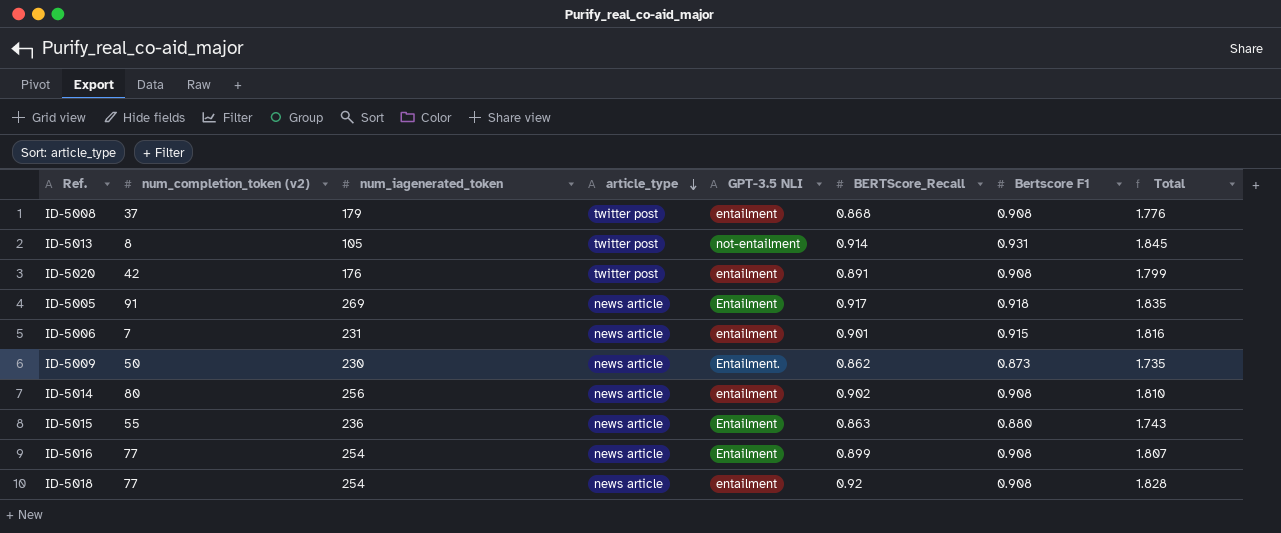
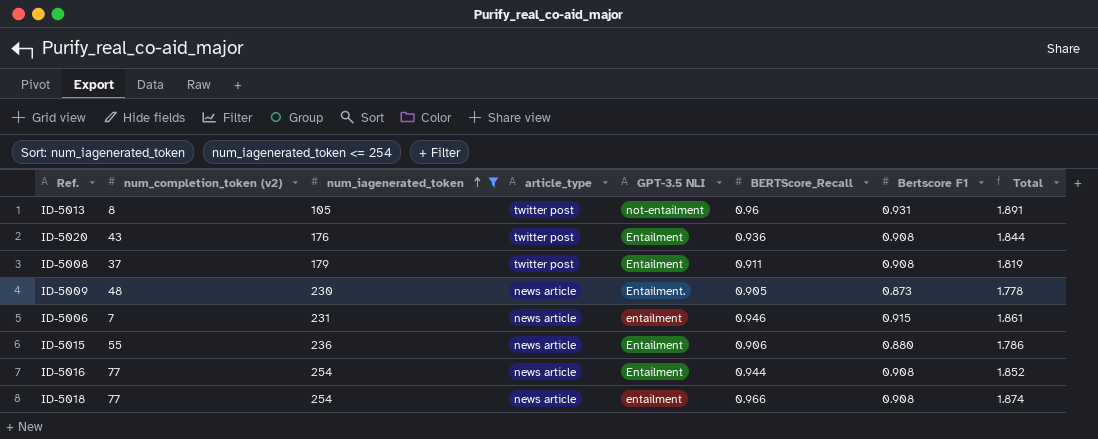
filter: none -> num_iagenerated_token <= 254
row order: article_type descending -> num_iagenerated_token ascending
ID-5013 | BERTScore_Recall: 0.914 -> 0.96
ID-5013 | Total: 1.845 -> 1.891
ID-5020 | num_completion_token (v2): 42 -> 43
ID-5020 | GPT-3.5 NLI: entailment -> Entailment
ID-5020 | BERTScore_Recall: 0.891 -> 0.936
ID-5020 | Total: 1.799 -> 1.844
ID-5008 | GPT-3.5 NLI: entailment -> Entailment
ID-5008 | BERTScore_Recall: 0.868 -> 0.911
ID-5008 | Total: 1.776 -> 1.819
ID-5009 | num_completion_token (v2): 50 -> 48
ID-5009 | BERTScore_Recall: 0.862 -> 0.905
ID-5009 | Total: 1.735 -> 1.778
ID-5006 | BERTScore_Recall: 0.901 -> 0.946
ID-5006 | Total: 1.816 -> 1.861
ID-5015 | BERTScore_Recall: 0.863 -> 0.906
ID-5015 | Total: 1.743 -> 1.786
ID-5016 | BERTScore_Recall: 0.899 -> 0.944
ID-5016 | Total: 1.807 -> 1.852
ID-5018 | BERTScore_Recall: 0.92 -> 0.966
ID-5018 | Total: 1.828 -> 1.874

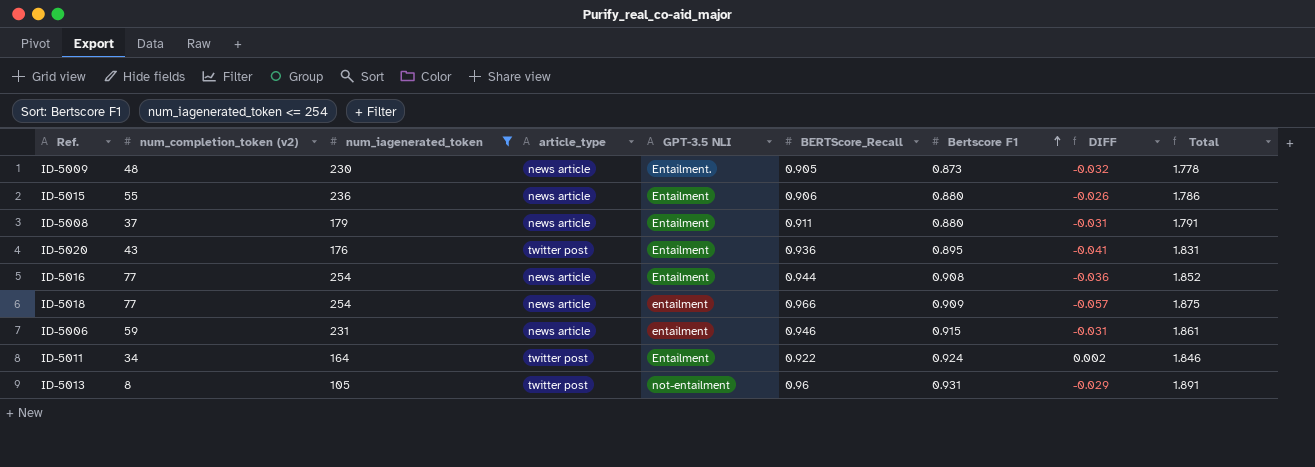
row order: num_iagenerated_token ascending -> Bertscore F1 ascending
column DIFF | formula: none -> [Bertscore F1] - [BERTScore_Recall]
ID-5008 | article_type: twitter post -> news article
ID-5008 | Bertscore F1: 0.908 -> 0.880
ID-5008 | Total: 1.819 -> 1.791
ID-5020 | Bertscore F1: 0.908 -> 0.895
ID-5020 | Total: 1.844 -> 1.831
ID-5018 | Bertscore F1: 0.908 -> 0.909
ID-5018 | Total: 1.874 -> 1.875
ID-5006 | num_completion_token (v2): 7 -> 59
row ID-5011: none -> 34 | 164 | twitter post | Entailment | 0.922 | 0.924 | 0.002 | 1.846

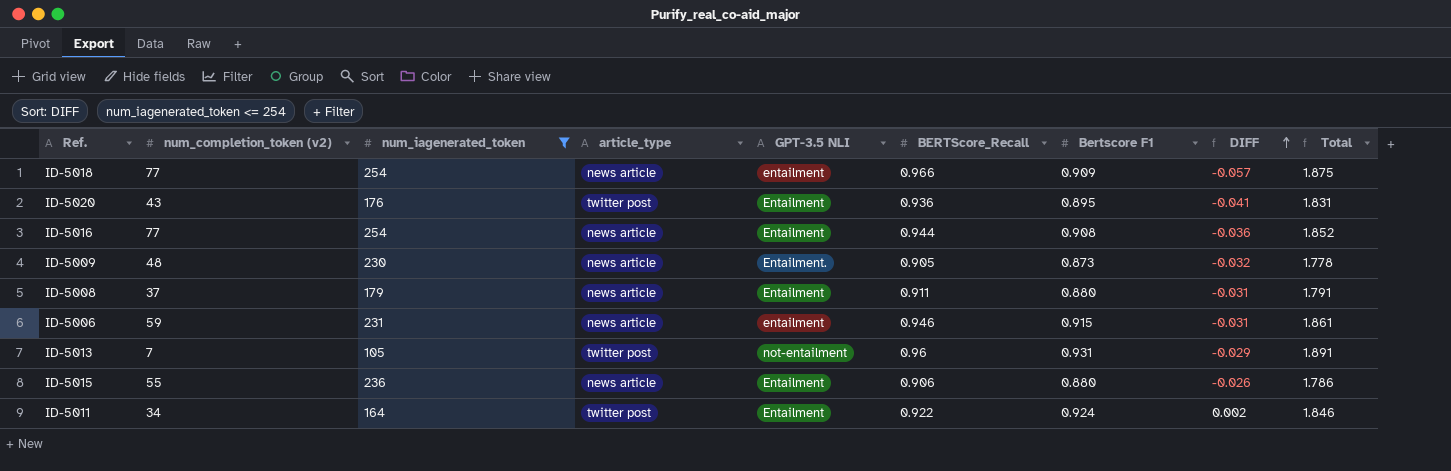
row order: Bertscore F1 ascending -> DIFF ascending
ID-5013 | num_completion_token (v2): 8 -> 7

